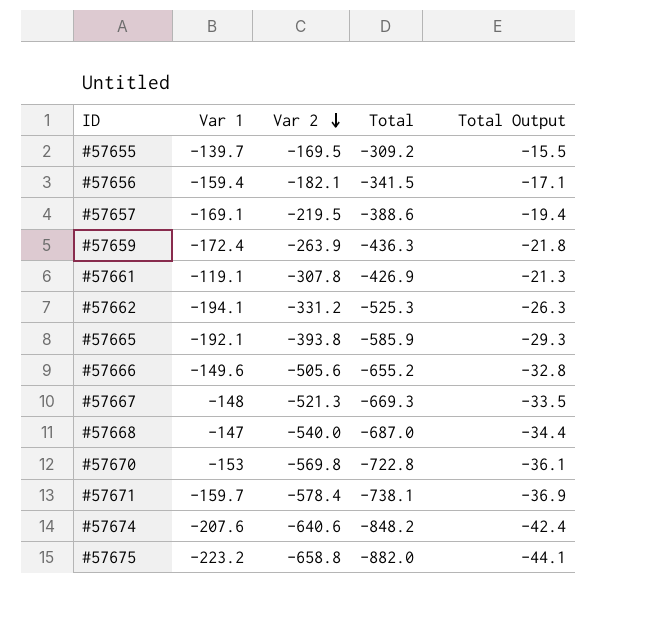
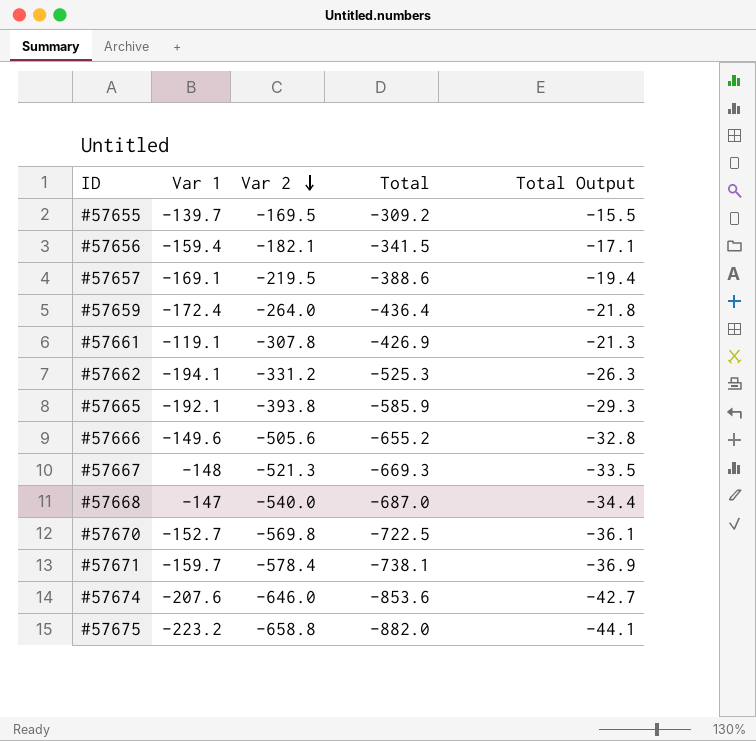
#57659 | Var 2: -263.9 -> -264.0
#57659 | Total: -436.3 -> -436.4
#57670 | Var 1: -153 -> -152.7
#57670 | Total: -722.8 -> -722.5
#57674 | Var 2: -640.6 -> -646.0
#57674 | Total: -848.2 -> -853.6
#57674 | Total Output: -42.4 -> -42.7

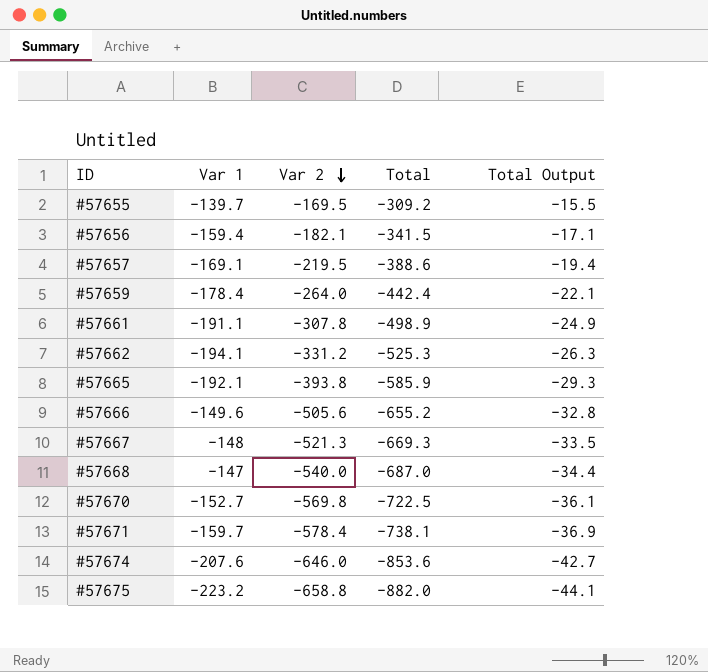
#57659 | Var 1: -172.4 -> -178.4
#57659 | Total: -436.4 -> -442.4
#57659 | Total Output: -21.8 -> -22.1
#57661 | Var 1: -119.1 -> -191.1
#57661 | Total: -426.9 -> -498.9
#57661 | Total Output: -21.3 -> -24.9

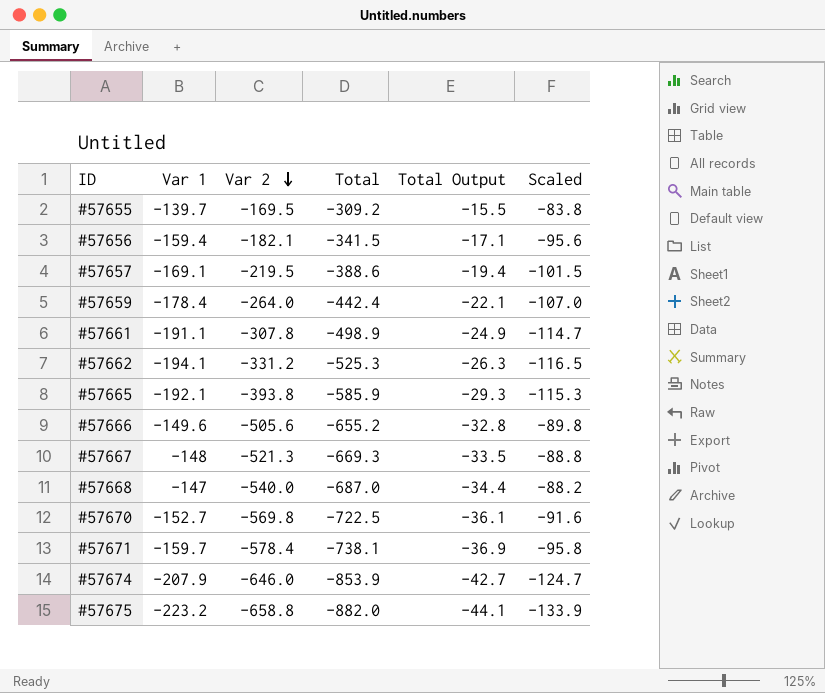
column Scaled | formula: none -> [Var 1] * 0.6
#57674 | Var 1: -207.6 -> -207.9
#57674 | Total: -853.6 -> -853.9

